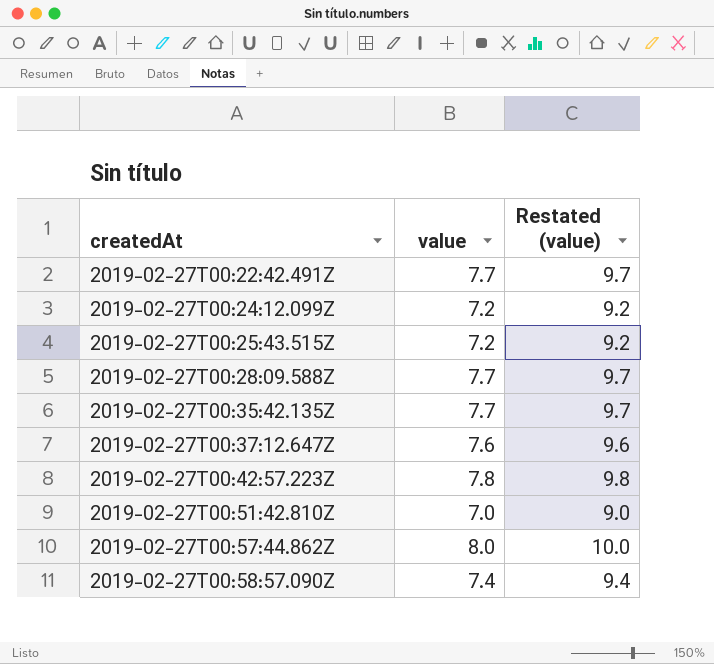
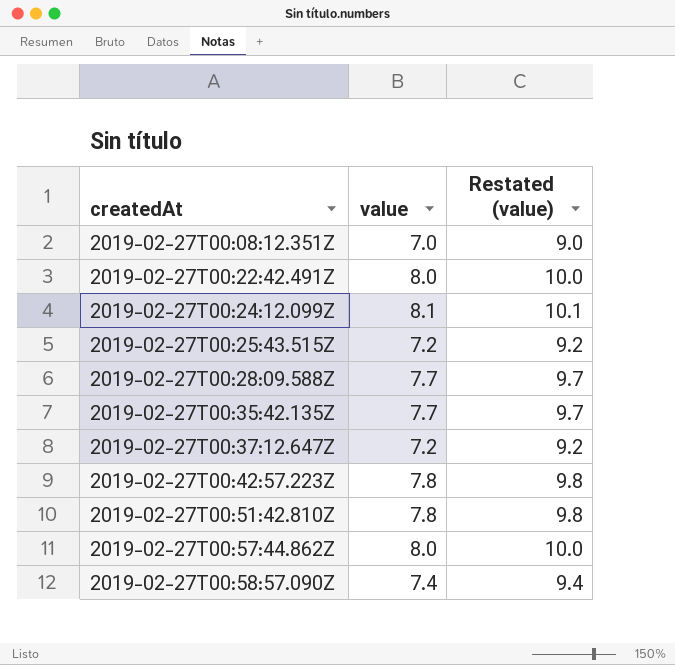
row 2019-02-27T00:08:12.351Z: none -> 7.0 | 9.0
2019-02-27T00:22:42.491Z | value: 7.7 -> 8.0
2019-02-27T00:22:42.491Z | Restated (value): 9.7 -> 10.0
2019-02-27T00:24:12.099Z | value: 7.2 -> 8.1
2019-02-27T00:24:12.099Z | Restated (value): 9.2 -> 10.1
2019-02-27T00:37:12.647Z | value: 7.6 -> 7.2
2019-02-27T00:37:12.647Z | Restated (value): 9.6 -> 9.2
2019-02-27T00:51:42.810Z | value: 7.0 -> 7.8
2019-02-27T00:51:42.810Z | Restated (value): 9.0 -> 9.8

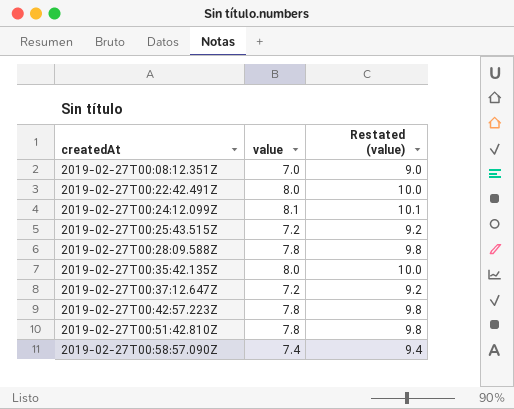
row 2019-02-27T00:57:44.862Z: 8.0 | 10.0 -> none
2019-02-27T00:28:09.588Z | value: 7.7 -> 7.8
2019-02-27T00:28:09.588Z | Restated (value): 9.7 -> 9.8
2019-02-27T00:35:42.135Z | value: 7.7 -> 8.0
2019-02-27T00:35:42.135Z | Restated (value): 9.7 -> 10.0

